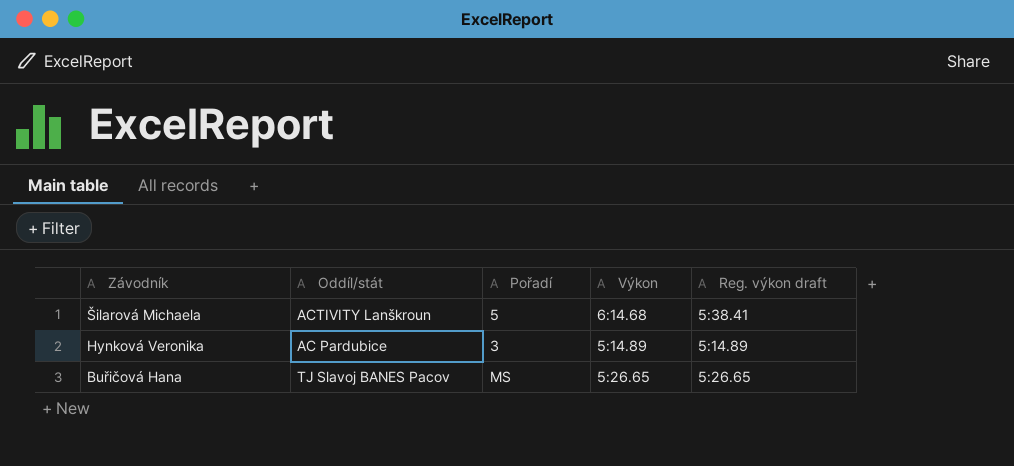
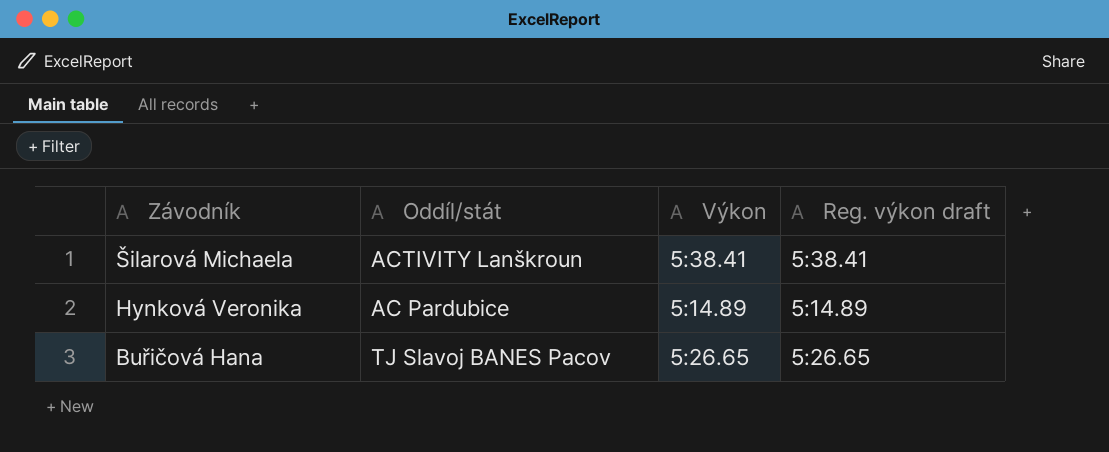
column Pořadí | position: 3 -> none
Šilarová Michaela | Výkon: 6:14.68 -> 5:38.41

